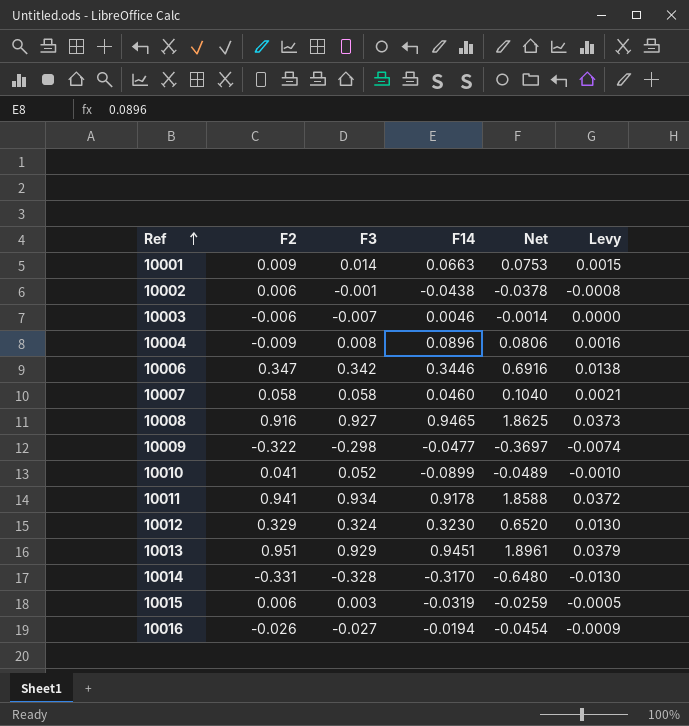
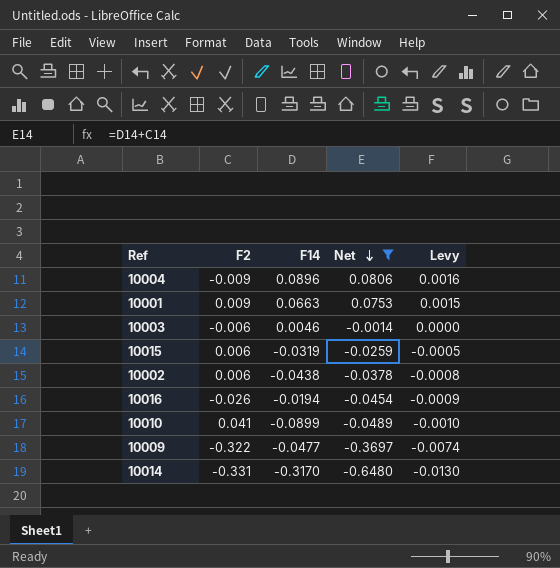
filter: none -> Net <= 0.0806
row order: Ref ascending -> Net descending
column F3 | position: 3 -> none

